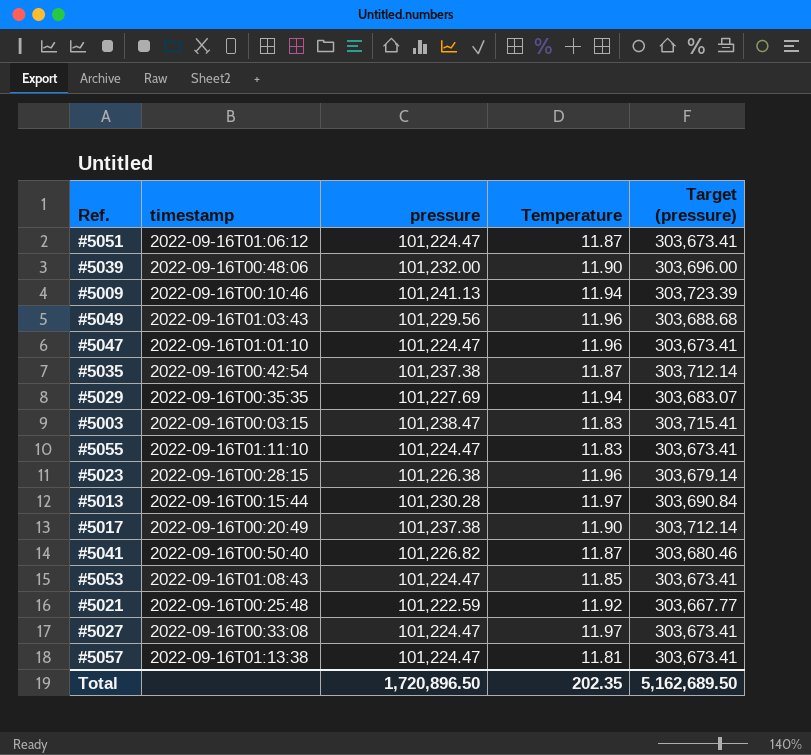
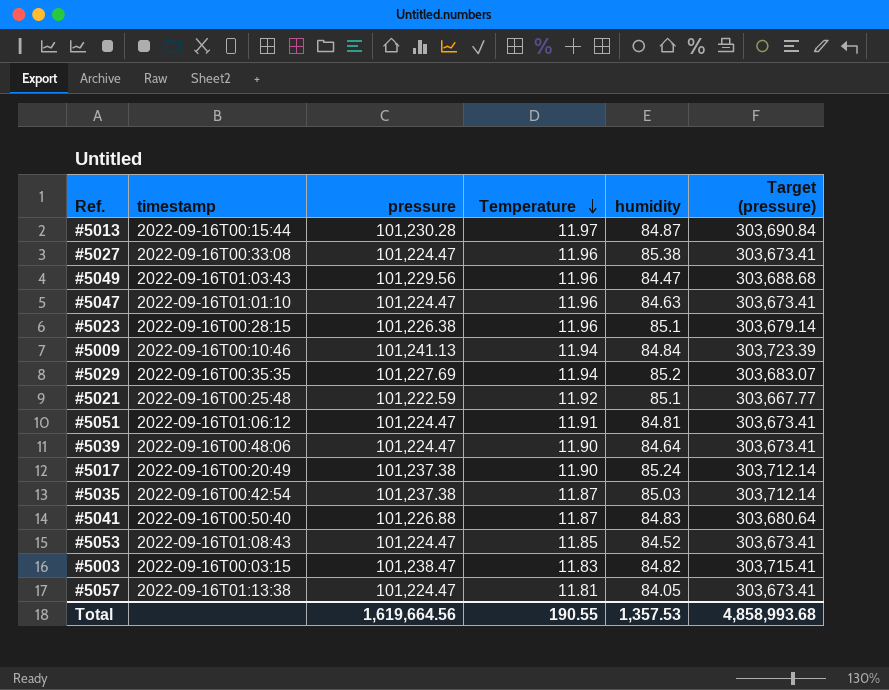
row order: none -> Temperature descending
column humidity | position: none -> 5
row #5055: 2022-09-16T01:11:10 | 101,224.47 | 11.83 | 303,673.41 -> none
#5027 | Temperature: 11.97 -> 11.96
#5051 | Temperature: 11.87 -> 11.91
#5039 | pressure: 101,232.00 -> 101,224.47
#5039 | Target (pressure): 303,696.00 -> 303,673.41
#5041 | pressure: 101,226.82 -> 101,226.88
#5041 | Target (pressure): 303,680.46 -> 303,680.64
Total | pressure: 1,720,896.50 -> 1,619,664.56
Total | Temperature: 202.35 -> 190.55
Total | Target (pressure): 5,162,689.50 -> 4,858,993.68

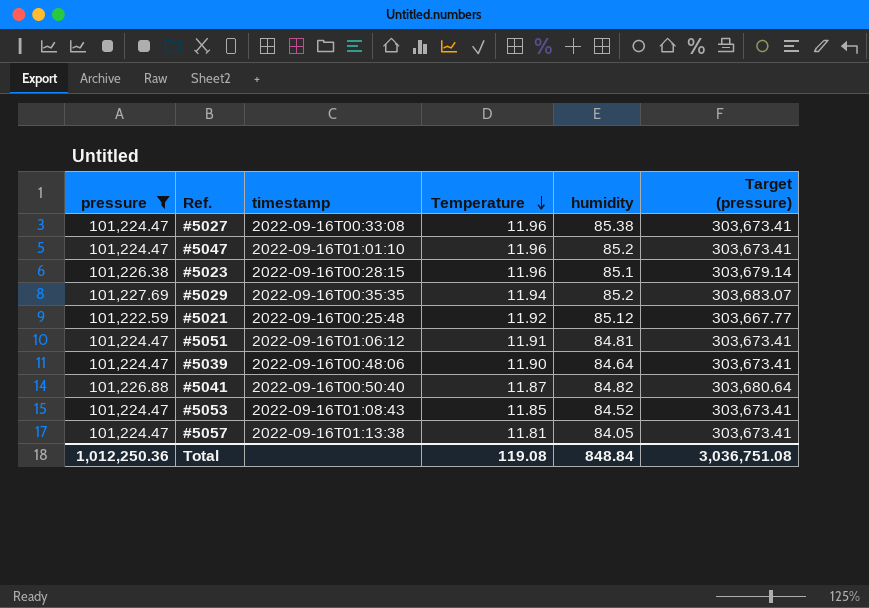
filter: none -> pressure <= 101,227.69
column pressure | position: 3 -> 1
#5047 | humidity: 84.63 -> 85.2
#5021 | humidity: 85.1 -> 85.12
#5041 | humidity: 84.83 -> 84.82
Total | pressure: 1,619,664.56 -> 1,012,250.36
Total | Temperature: 190.55 -> 119.08
Total | humidity: 1,357.53 -> 848.84
Total | Target (pressure): 4,858,993.68 -> 3,036,751.08

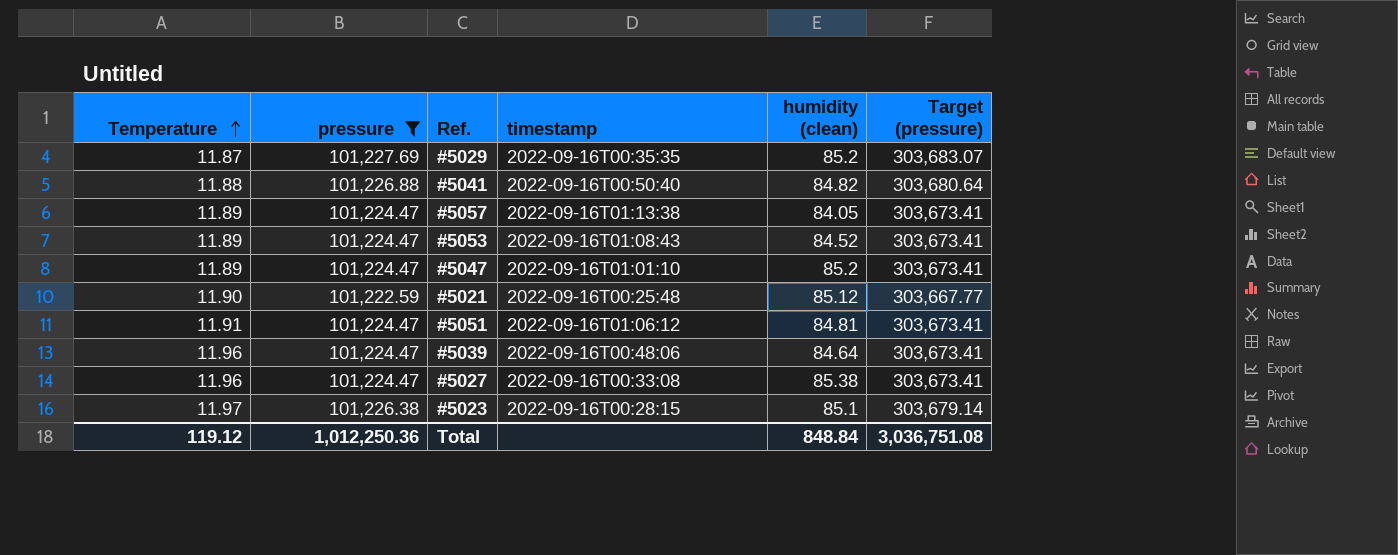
row order: Temperature descending -> Temperature ascending
column Temperature | position: 4 -> 1
column name: humidity -> humidity (clean)
#5029 | Temperature: 11.94 -> 11.87
#5041 | Temperature: 11.87 -> 11.88
#5057 | Temperature: 11.81 -> 11.89
#5053 | Temperature: 11.85 -> 11.89
#5047 | Temperature: 11.96 -> 11.89
#5021 | Temperature: 11.92 -> 11.90
#5039 | Temperature: 11.90 -> 11.96
#5023 | Temperature: 11.96 -> 11.97
Total | Temperature: 119.08 -> 119.12

